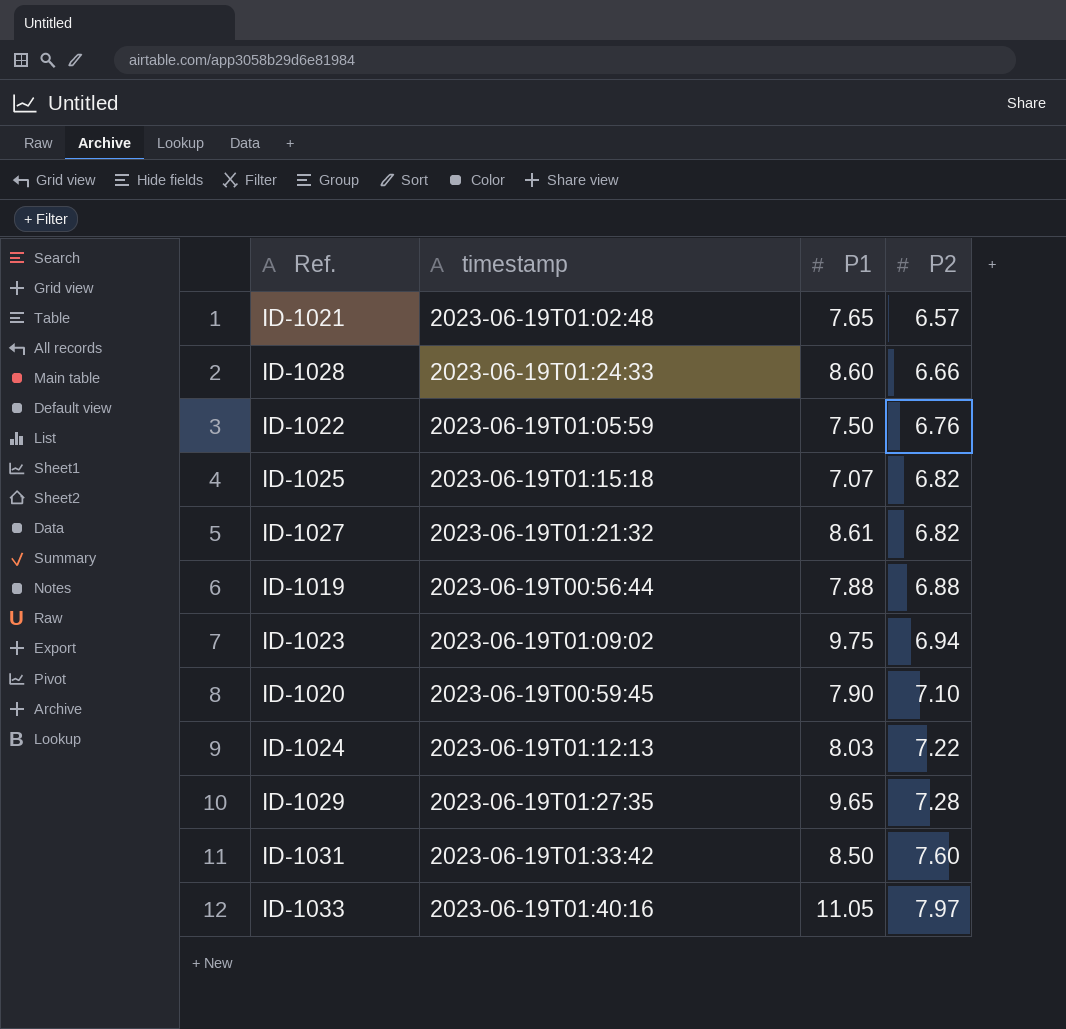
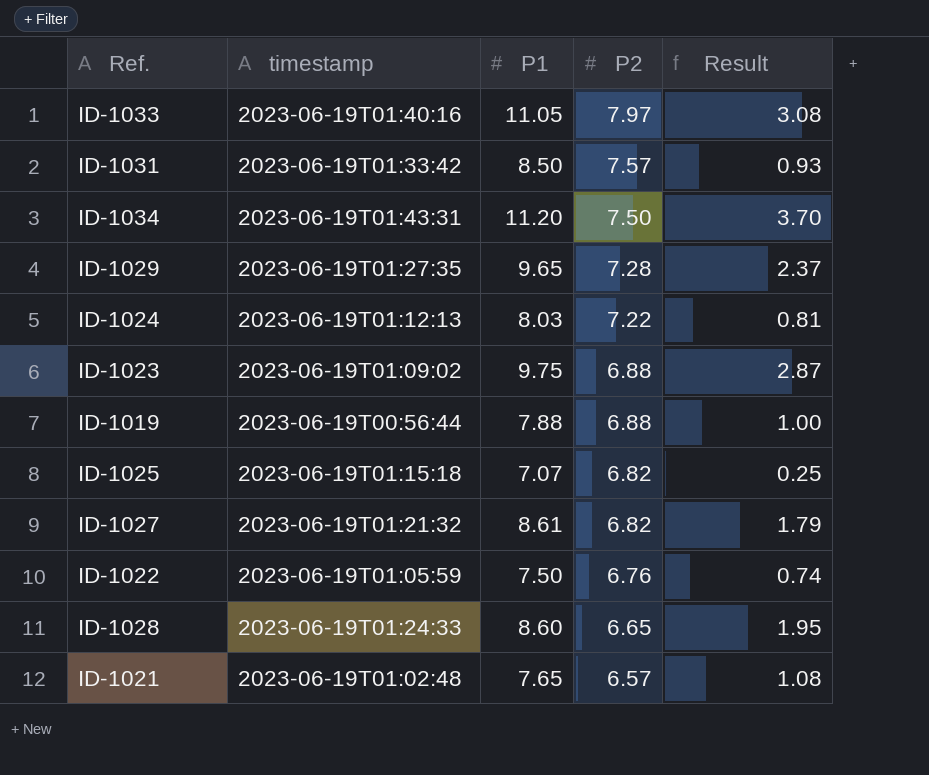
row order: P2 ascending -> P2 descending
column Result | formula: none -> [P1] - [P2]
row ID-1020: 2023-06-19T00:59:45 | 7.90 | 7.10 -> none
ID-1031 | P2: 7.60 -> 7.57
row ID-1034: none -> 2023-06-19T01:43:31 | 11.20 | 7.50 | 3.70
ID-1023 | P2: 6.94 -> 6.88
ID-1028 | P2: 6.66 -> 6.65

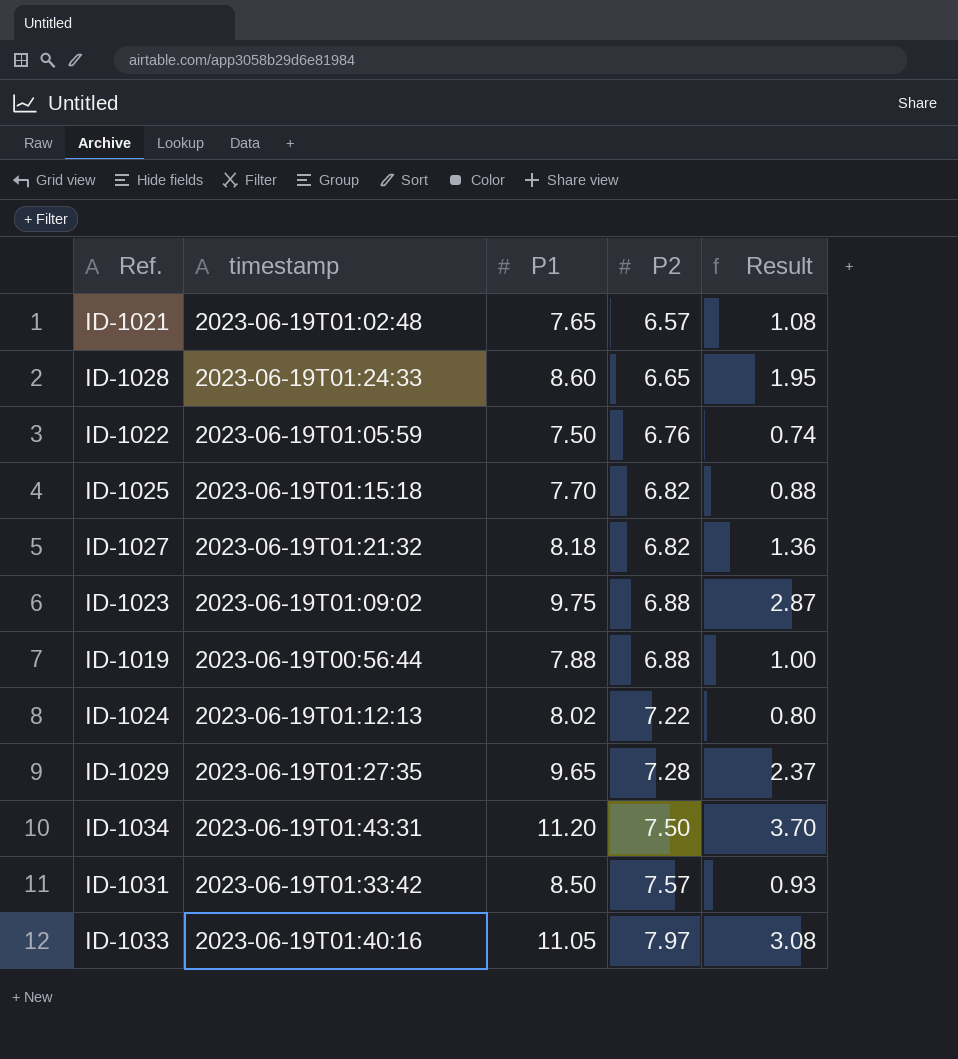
row order: P2 descending -> P2 ascending
ID-1025 | P1: 7.07 -> 7.70
ID-1025 | Result: 0.25 -> 0.88
ID-1027 | P1: 8.61 -> 8.18
ID-1027 | Result: 1.79 -> 1.36
ID-1024 | P1: 8.03 -> 8.02
ID-1024 | Result: 0.81 -> 0.80

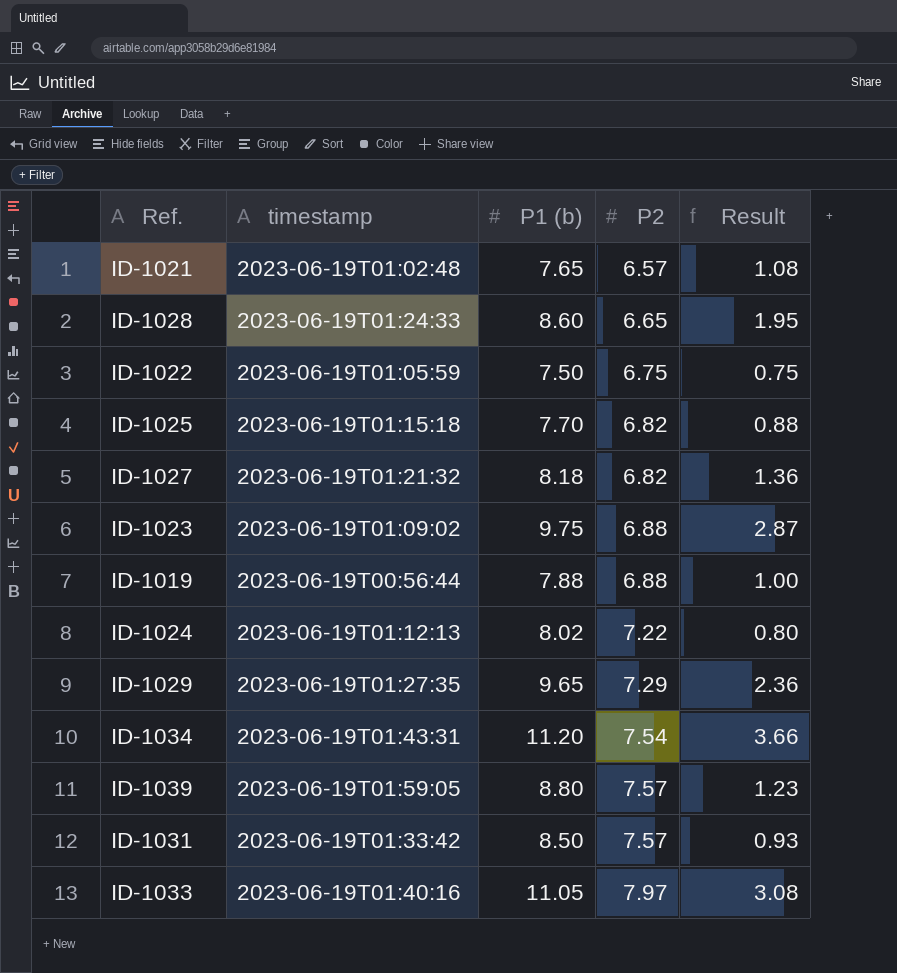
column name: P1 -> P1 (b)
ID-1022 | P2: 6.76 -> 6.75
ID-1022 | Result: 0.74 -> 0.75
ID-1029 | P2: 7.28 -> 7.29
ID-1029 | Result: 2.37 -> 2.36
ID-1034 | P2: 7.50 -> 7.54
ID-1034 | Result: 3.70 -> 3.66
row ID-1039: none -> 2023-06-19T01:59:05 | 8.80 | 7.57 | 1.23

